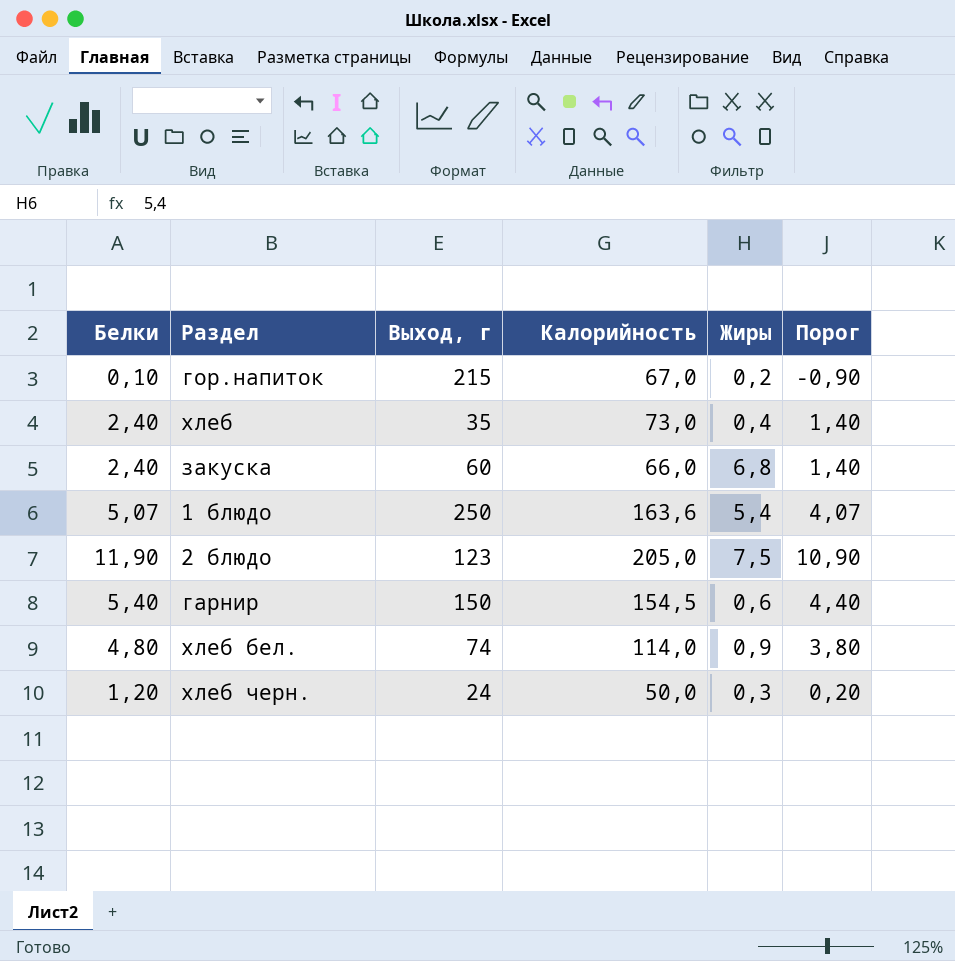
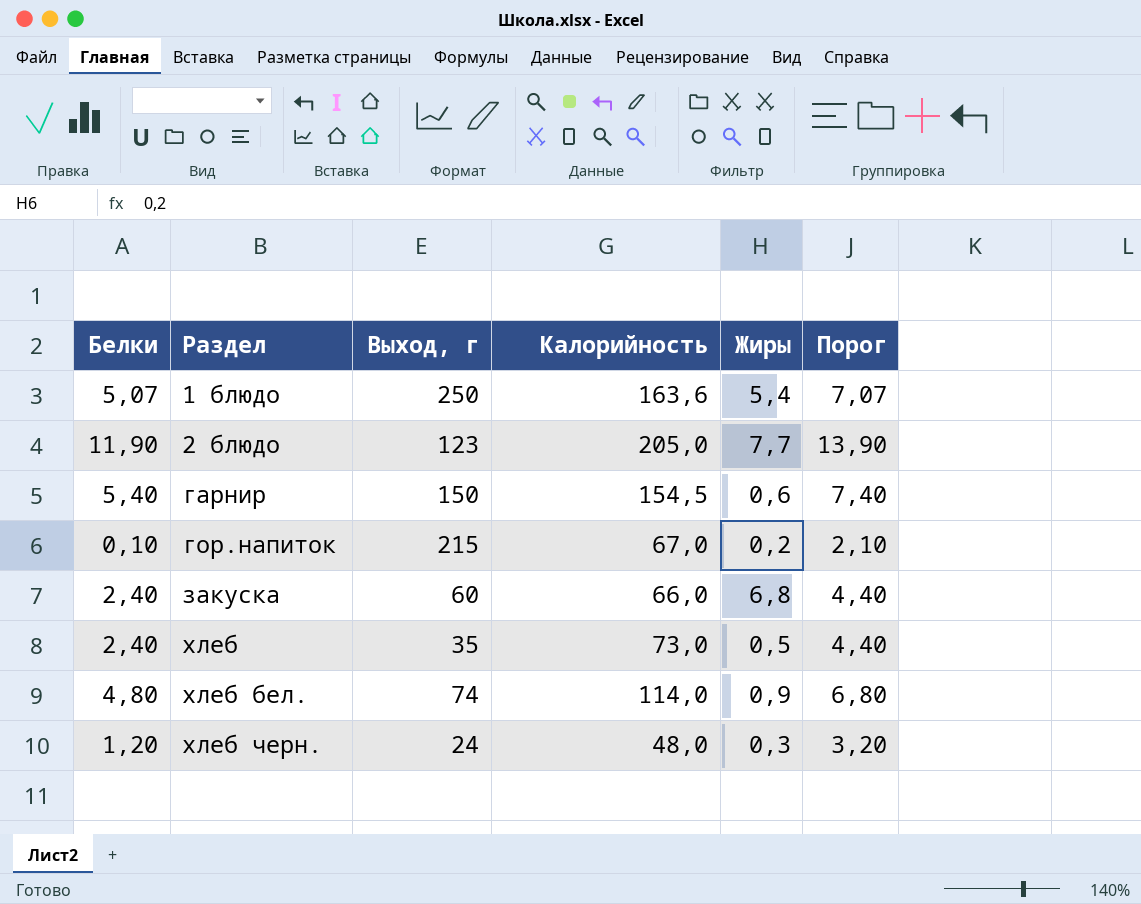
row order: none -> Раздел ascending
column Порог | formula: [Белки] - 1 -> [Белки] + 2
2 блюдо | Жиры: 7,5 -> 7,7
хлеб | Жиры: 0,4 -> 0,5
хлеб черн. | Калорийность: 50,0 -> 48,0

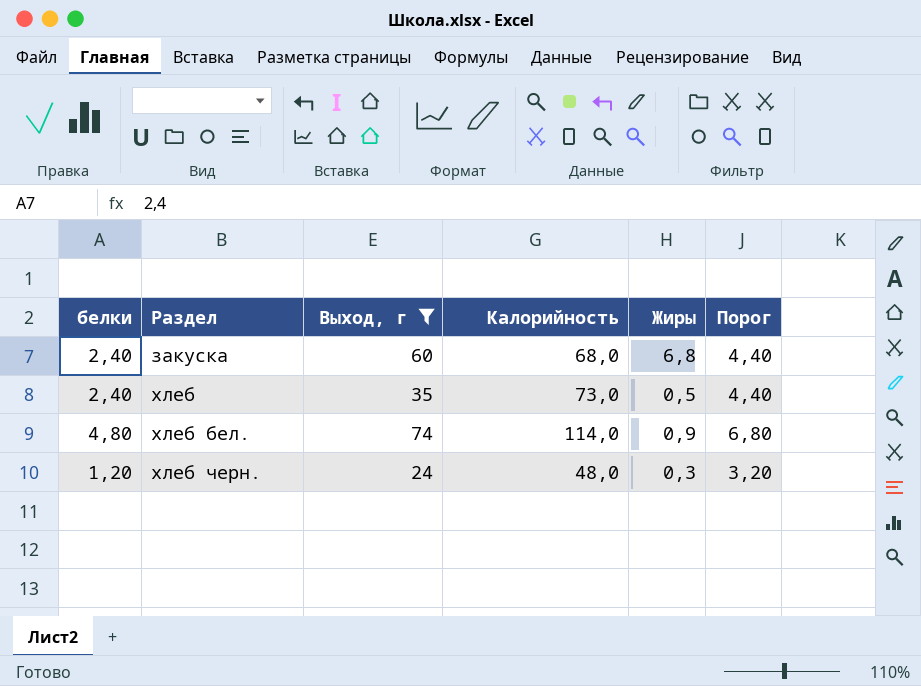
filter: none -> Выход, г <= 74
column name: Белки -> белки
закуска | Калорийность: 66,0 -> 68,0

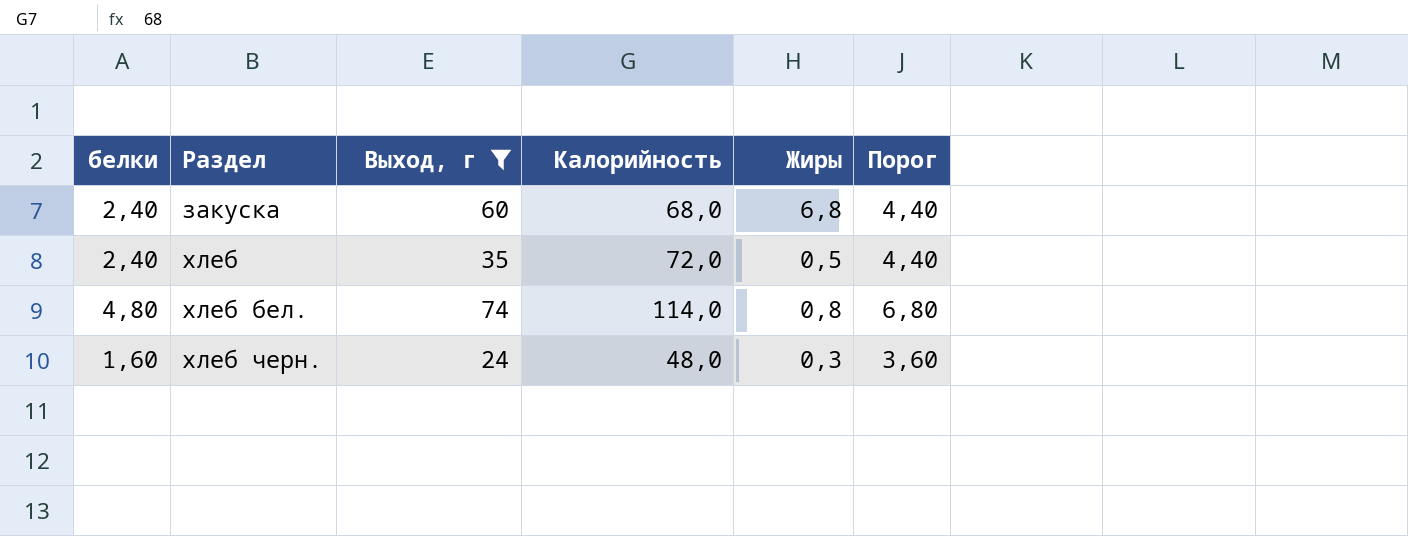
хлеб | Калорийность: 73,0 -> 72,0
хлеб бел. | Жиры: 0,9 -> 0,8
хлеб черн. | белки: 1,20 -> 1,60
хлеб черн. | Порог: 3,20 -> 3,60

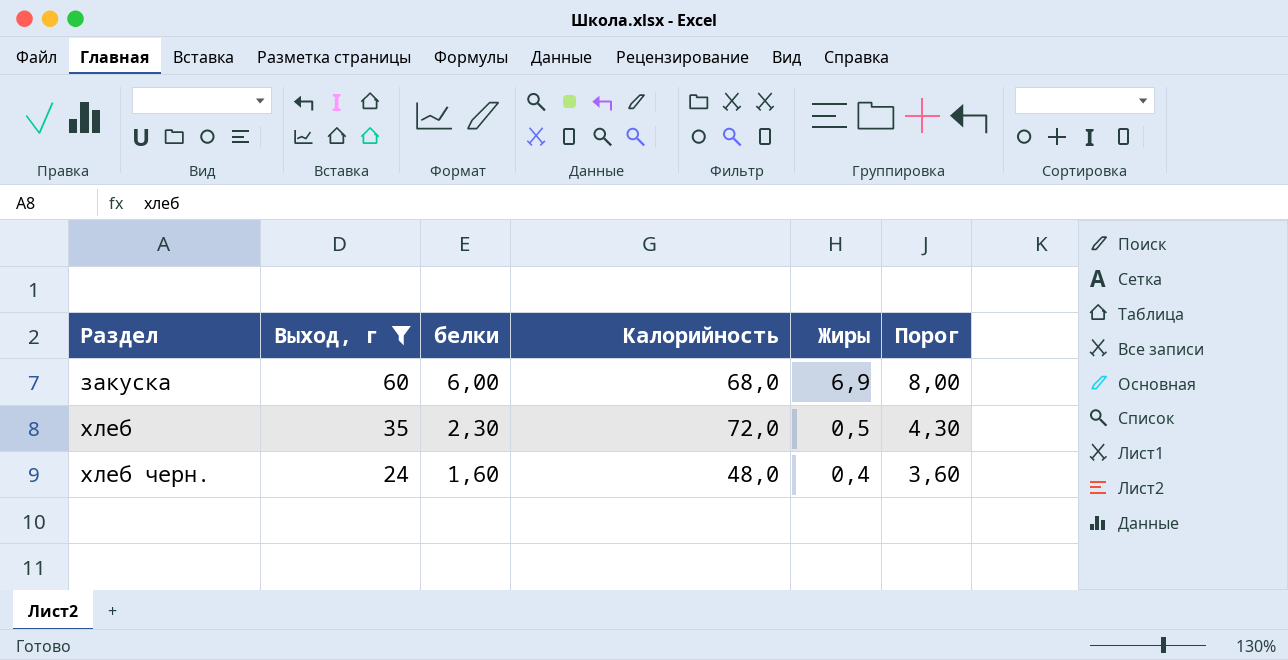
column белки | position: 1 -> 3
row хлеб бел.: 4,80 | 74 | 114,0 | 0,8 | 6,80 -> none
закуска | белки: 2,40 -> 6,00
закуска | Жиры: 6,8 -> 6,9
закуска | Порог: 4,40 -> 8,00
хлеб | белки: 2,40 -> 2,30
хлеб | Порог: 4,40 -> 4,30
хлеб черн. | Жиры: 0,3 -> 0,4

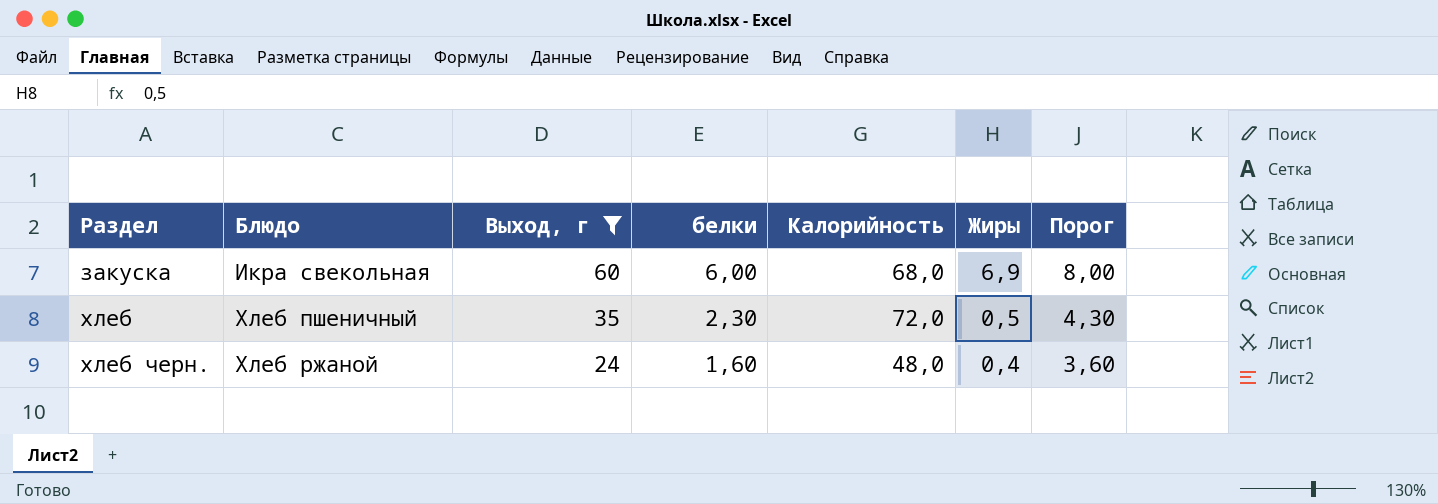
column Блюдо | position: none -> 2

